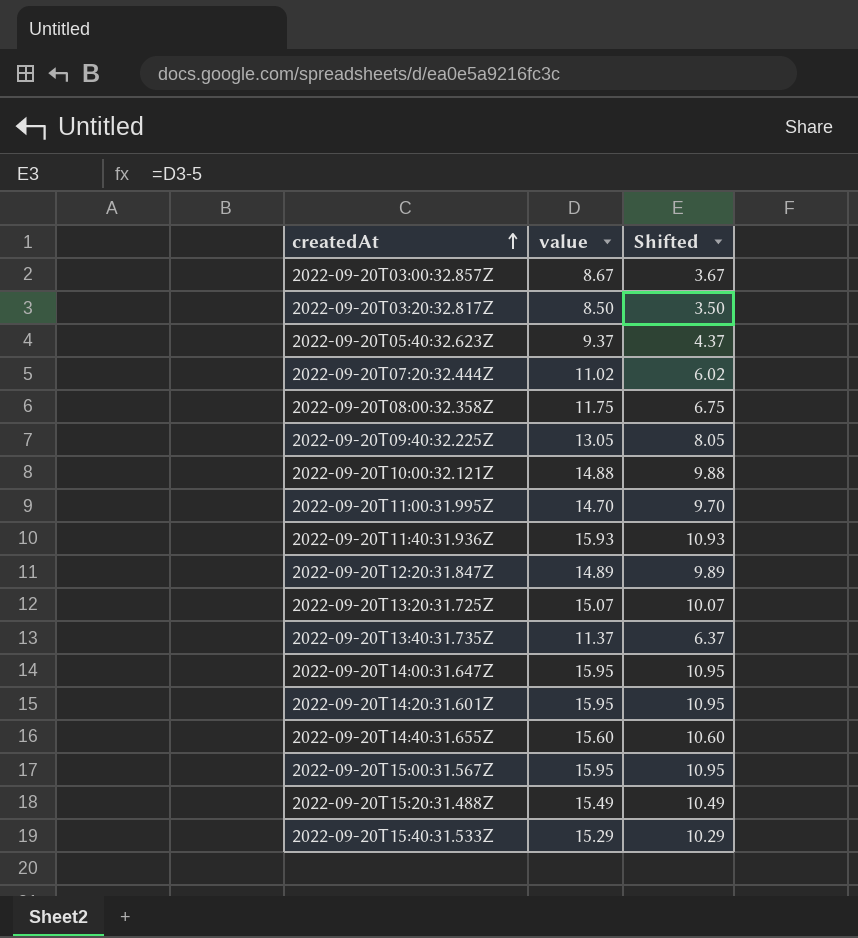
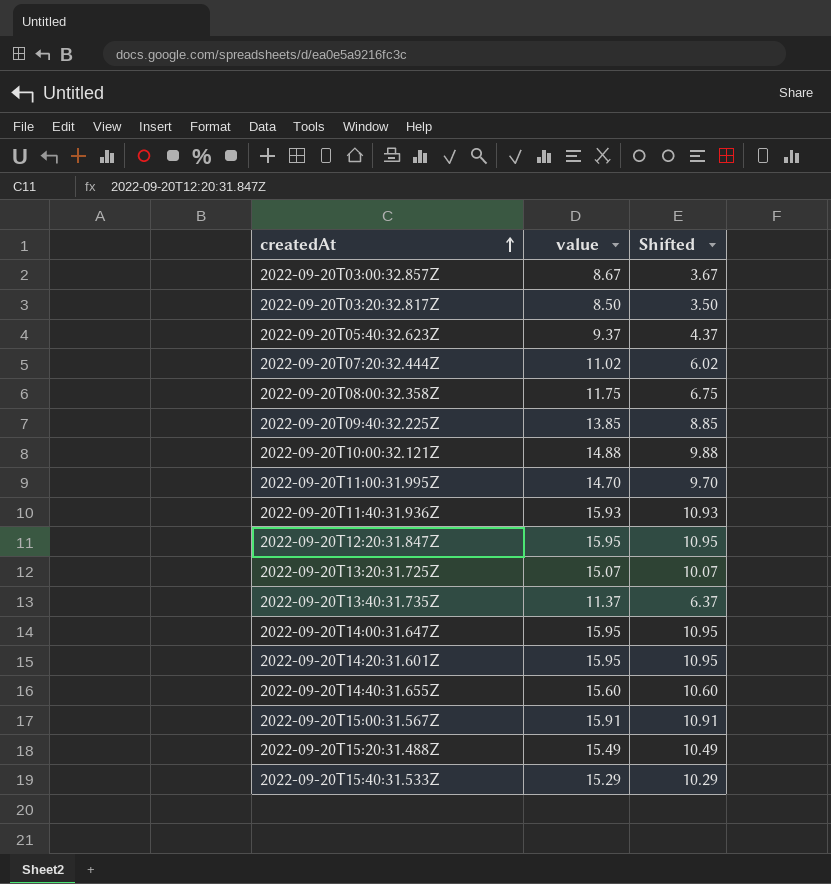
2022-09-20T09:40:32.225Z | value: 13.05 -> 13.85
2022-09-20T09:40:32.225Z | Shifted: 8.05 -> 8.85
2022-09-20T12:20:31.847Z | value: 14.89 -> 15.95
2022-09-20T12:20:31.847Z | Shifted: 9.89 -> 10.95
2022-09-20T15:00:31.567Z | value: 15.95 -> 15.91
2022-09-20T15:00:31.567Z | Shifted: 10.95 -> 10.91

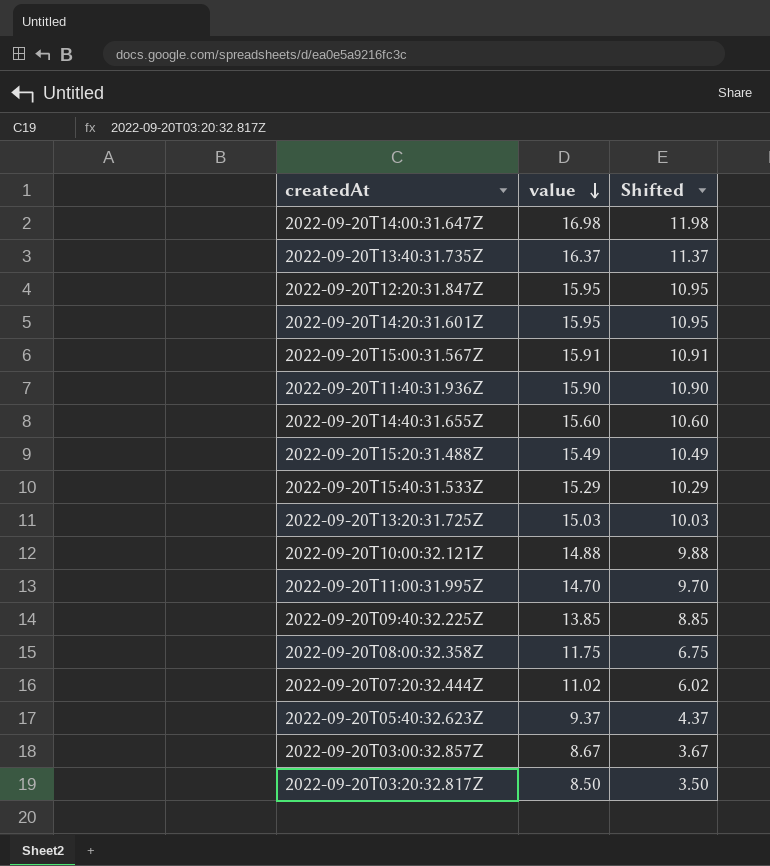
row order: createdAt ascending -> value descending
2022-09-20T14:00:31.647Z | value: 15.95 -> 16.98
2022-09-20T14:00:31.647Z | Shifted: 10.95 -> 11.98
2022-09-20T13:40:31.735Z | value: 11.37 -> 16.37
2022-09-20T13:40:31.735Z | Shifted: 6.37 -> 11.37
2022-09-20T11:40:31.936Z | value: 15.93 -> 15.90
2022-09-20T11:40:31.936Z | Shifted: 10.93 -> 10.90
2022-09-20T13:20:31.725Z | value: 15.07 -> 15.03
2022-09-20T13:20:31.725Z | Shifted: 10.07 -> 10.03

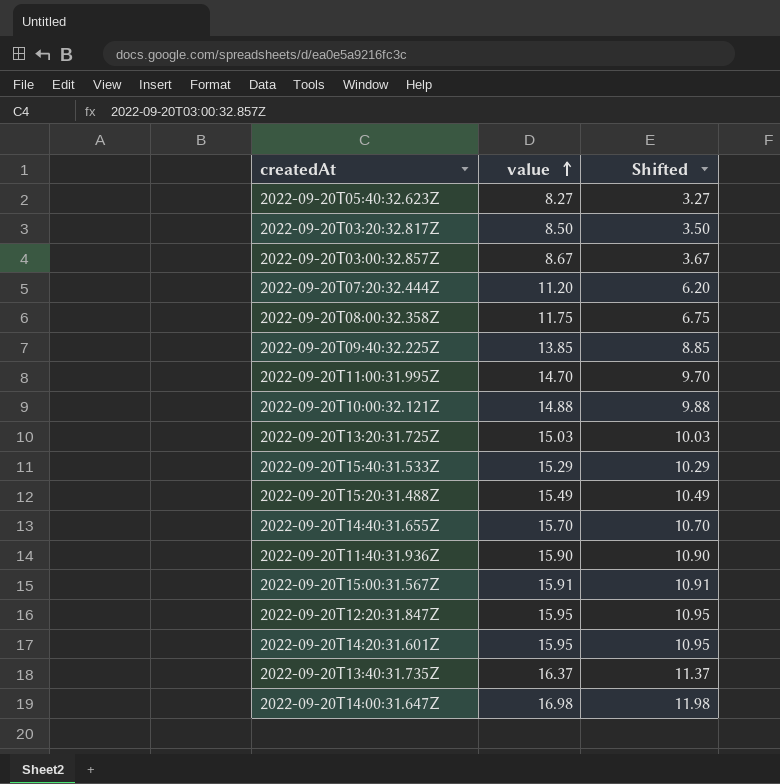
row order: value descending -> value ascending
2022-09-20T05:40:32.623Z | value: 9.37 -> 8.27
2022-09-20T05:40:32.623Z | Shifted: 4.37 -> 3.27
2022-09-20T07:20:32.444Z | value: 11.02 -> 11.20
2022-09-20T07:20:32.444Z | Shifted: 6.02 -> 6.20
2022-09-20T14:40:31.655Z | value: 15.60 -> 15.70
2022-09-20T14:40:31.655Z | Shifted: 10.60 -> 10.70

